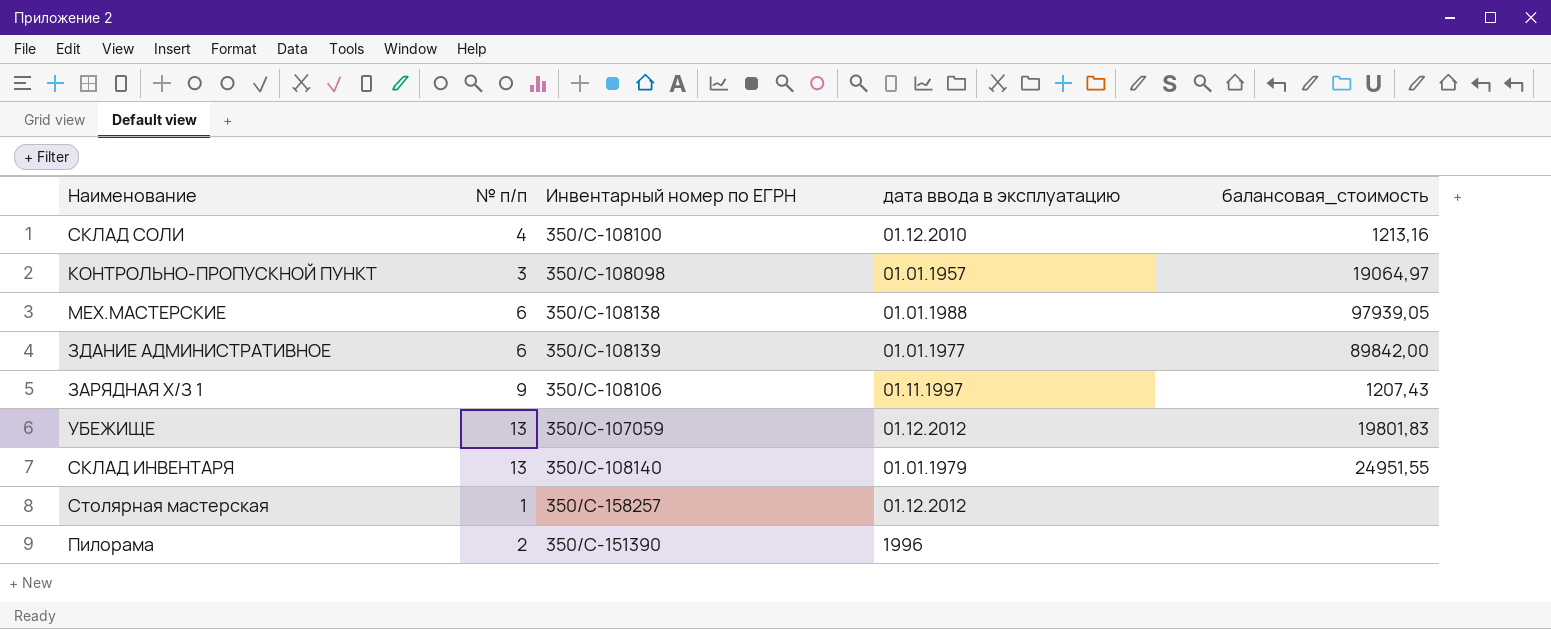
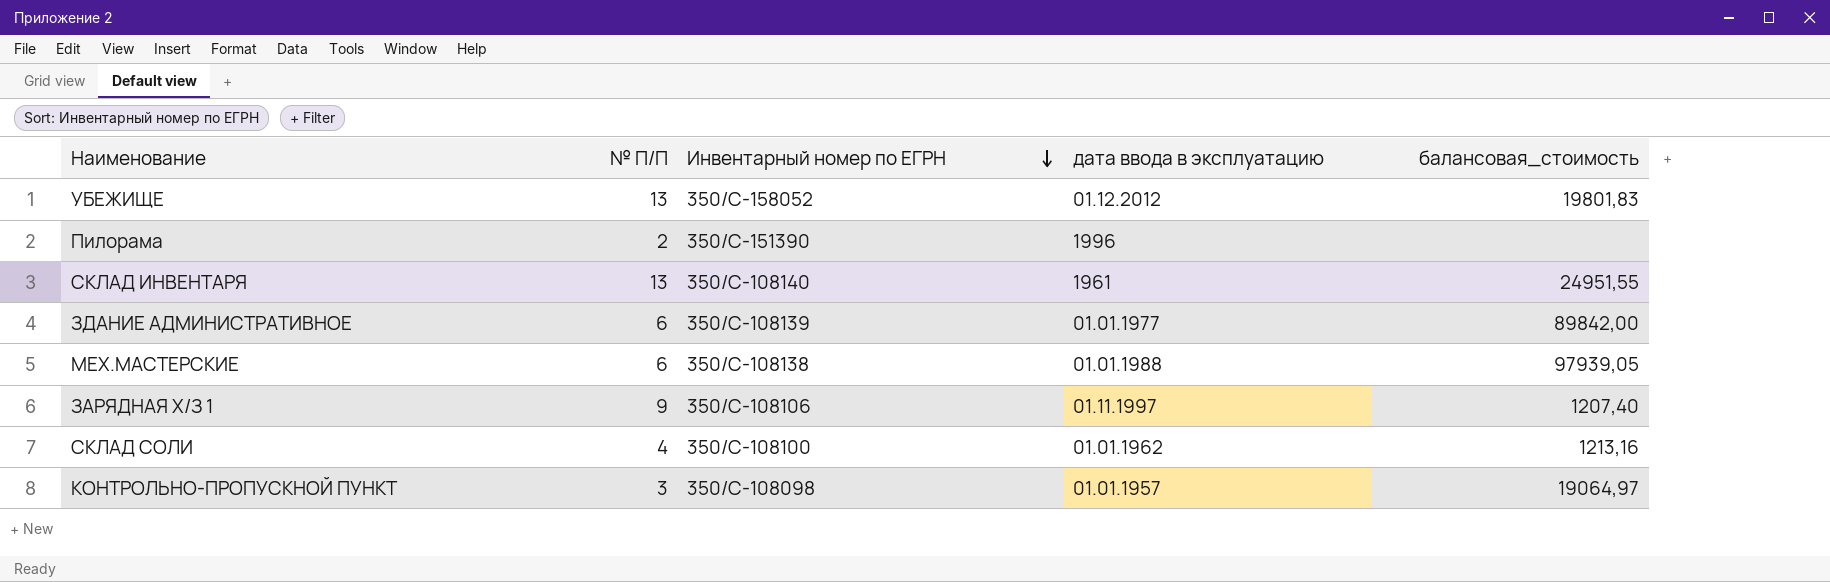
row order: none -> Инвентарный номер по ЕГРН descending
column name: № п/п -> № П/П
row Столярная мастерская: 1 | 350/С-158257 | 01.12.2012 | none -> none
УБЕЖИЩЕ | Инвентарный номер по ЕГРН: 350/C-107059 -> 350/С-158052
СКЛАД ИНВЕНТАРЯ | дата ввода в эксплуатацию: 01.01.1979 -> 1961
ЗАРЯДНАЯ Х/З 1 | балансовая_стоимость: 1207,43 -> 1207,40
СКЛАД СОЛИ | дата ввода в эксплуатацию: 01.12.2010 -> 01.01.1962

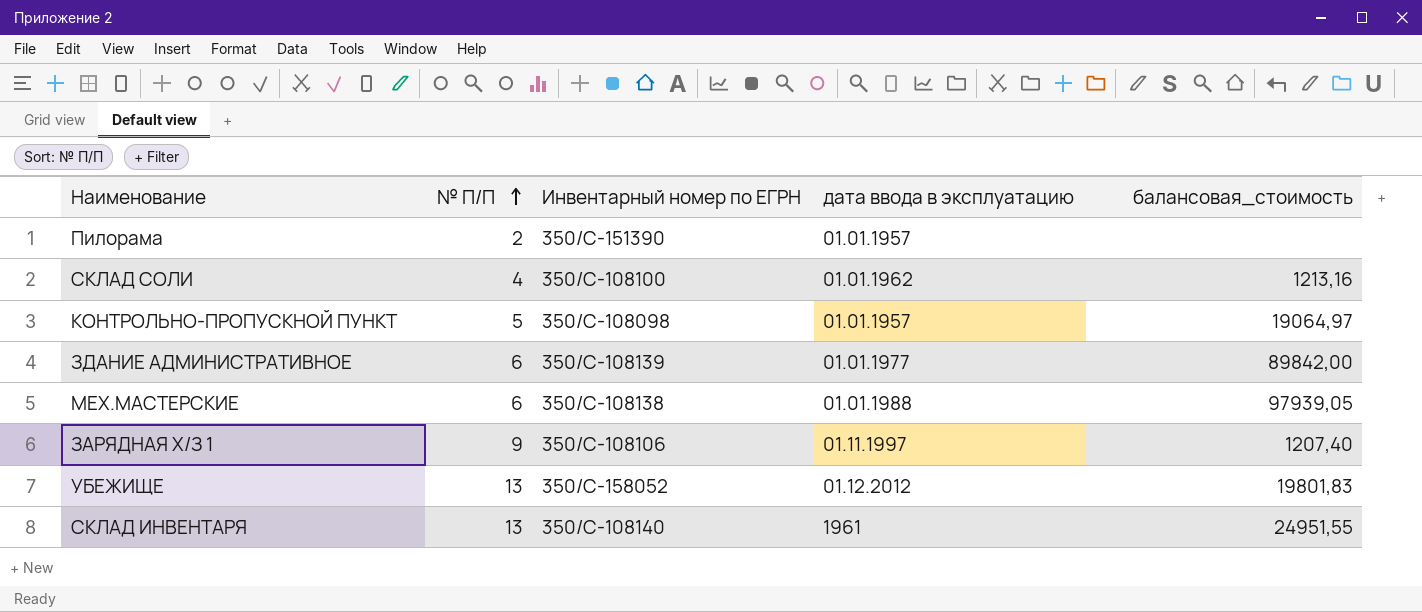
row order: Инвентарный номер по ЕГРН descending -> № П/П ascending
Пилорама | дата ввода в эксплуатацию: 1996 -> 01.01.1957
КОНТРОЛЬНО-ПРОПУСКНОЙ ПУНКТ | № П/П: 3 -> 5

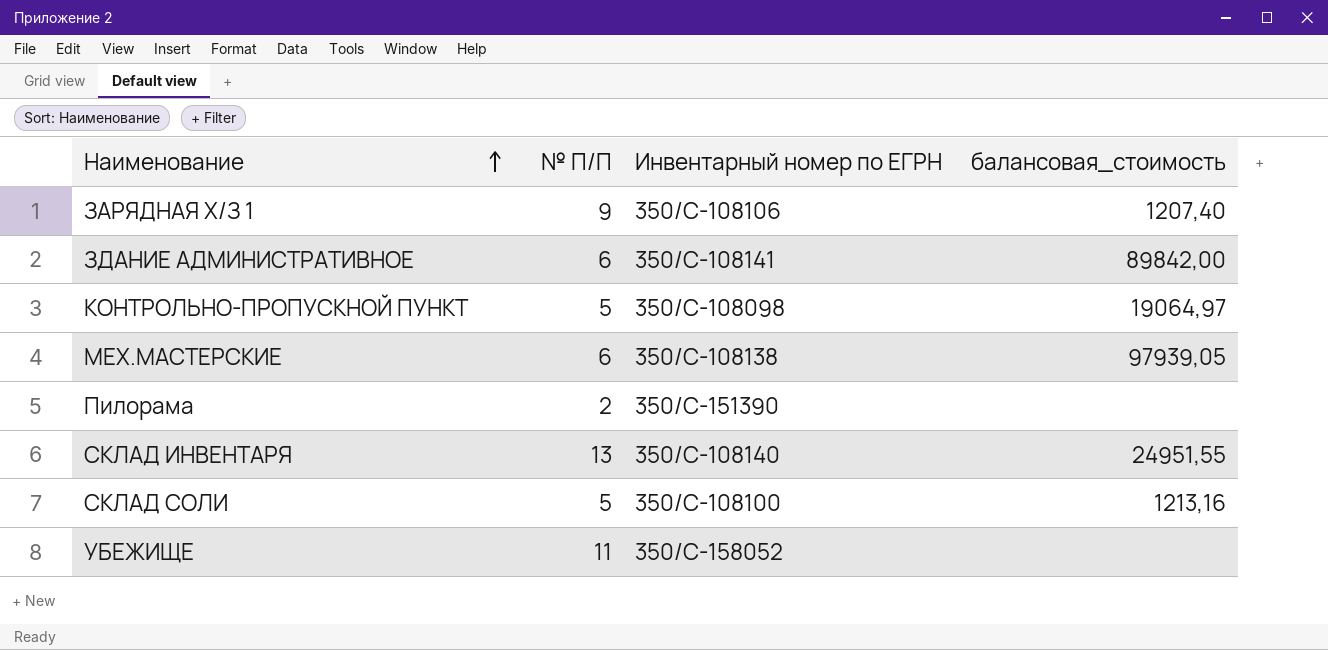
row order: № П/П ascending -> Наименование ascending
column дата ввода в эксплуатацию | position: 4 -> none
ЗДАНИЕ АДМИНИСТРАТИВНОЕ | Инвентарный номер по ЕГРН: 350/C-108139 -> 350/C-108141
СКЛАД СОЛИ | № П/П: 4 -> 5
УБЕЖИЩЕ | № П/П: 13 -> 11
УБЕЖИЩЕ | балансовая_стоимость: 19801,83 -> none

